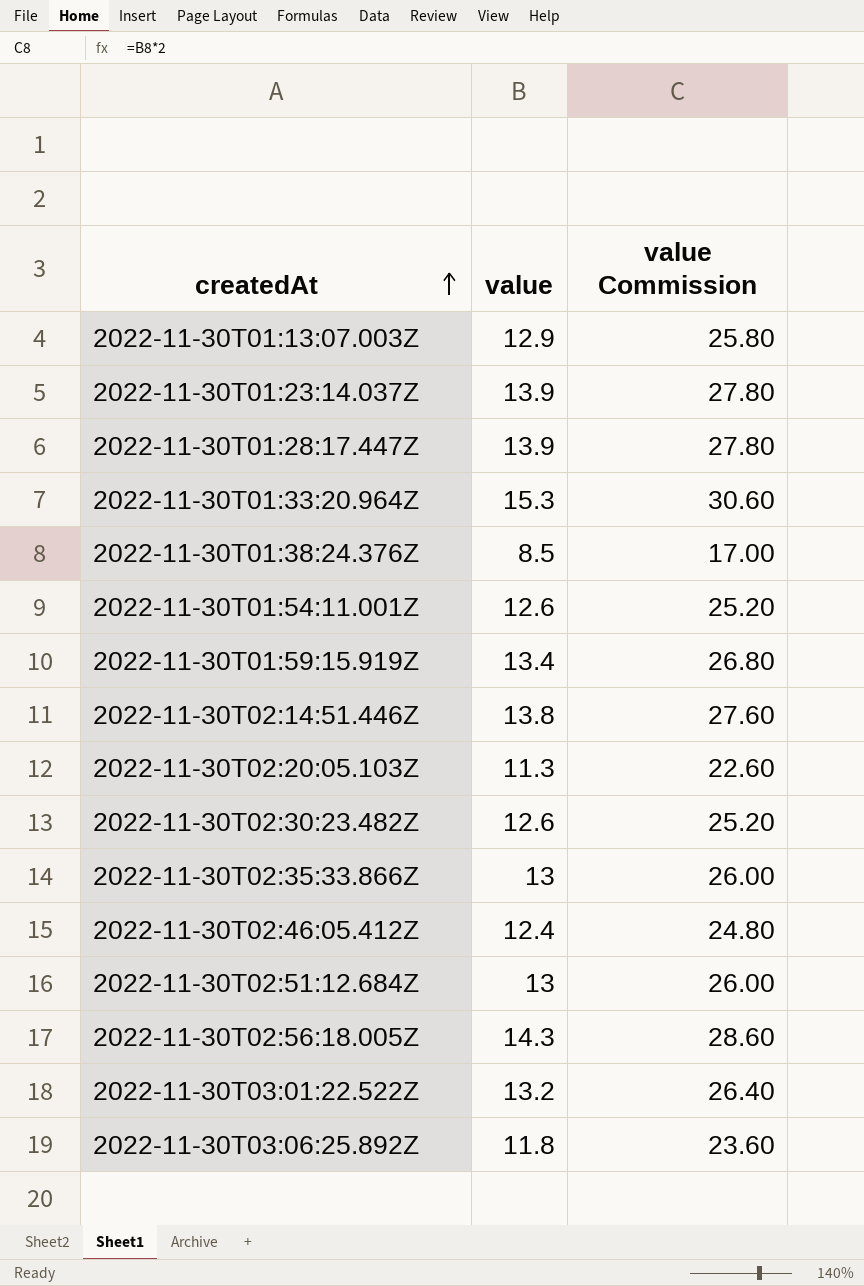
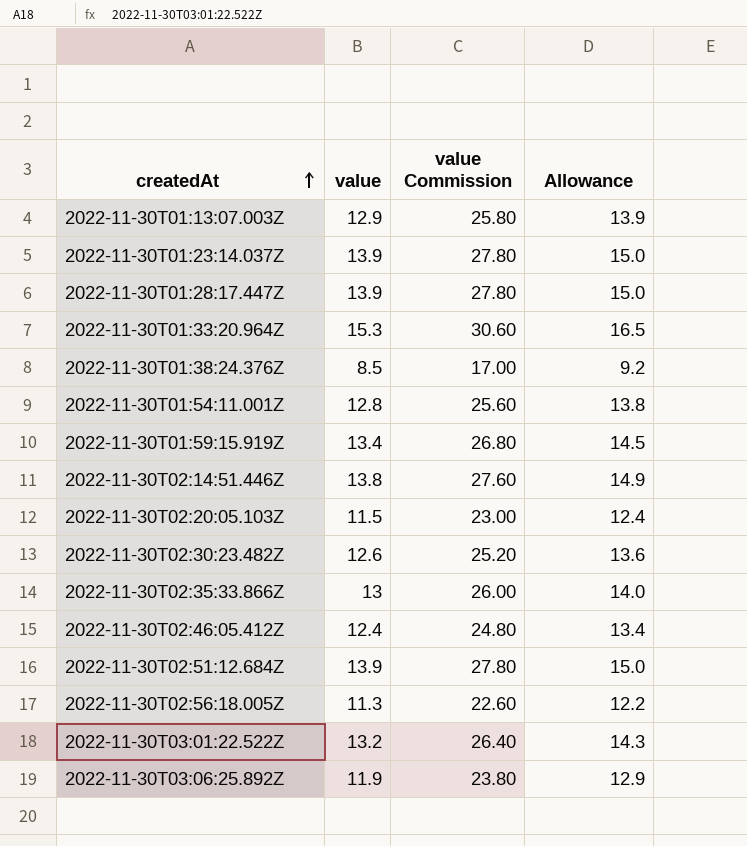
column Allowance | formula: none -> [value] * 1.08
2022-11-30T01:54:11.001Z | value: 12.6 -> 12.8
2022-11-30T01:54:11.001Z | value Commission: 25.20 -> 25.60
2022-11-30T02:20:05.103Z | value: 11.3 -> 11.5
2022-11-30T02:20:05.103Z | value Commission: 22.60 -> 23.00
2022-11-30T02:51:12.684Z | value: 13 -> 13.9
2022-11-30T02:51:12.684Z | value Commission: 26.00 -> 27.80
2022-11-30T02:56:18.005Z | value: 14.3 -> 11.3
2022-11-30T02:56:18.005Z | value Commission: 28.60 -> 22.60
2022-11-30T03:06:25.892Z | value: 11.8 -> 11.9
2022-11-30T03:06:25.892Z | value Commission: 23.60 -> 23.80

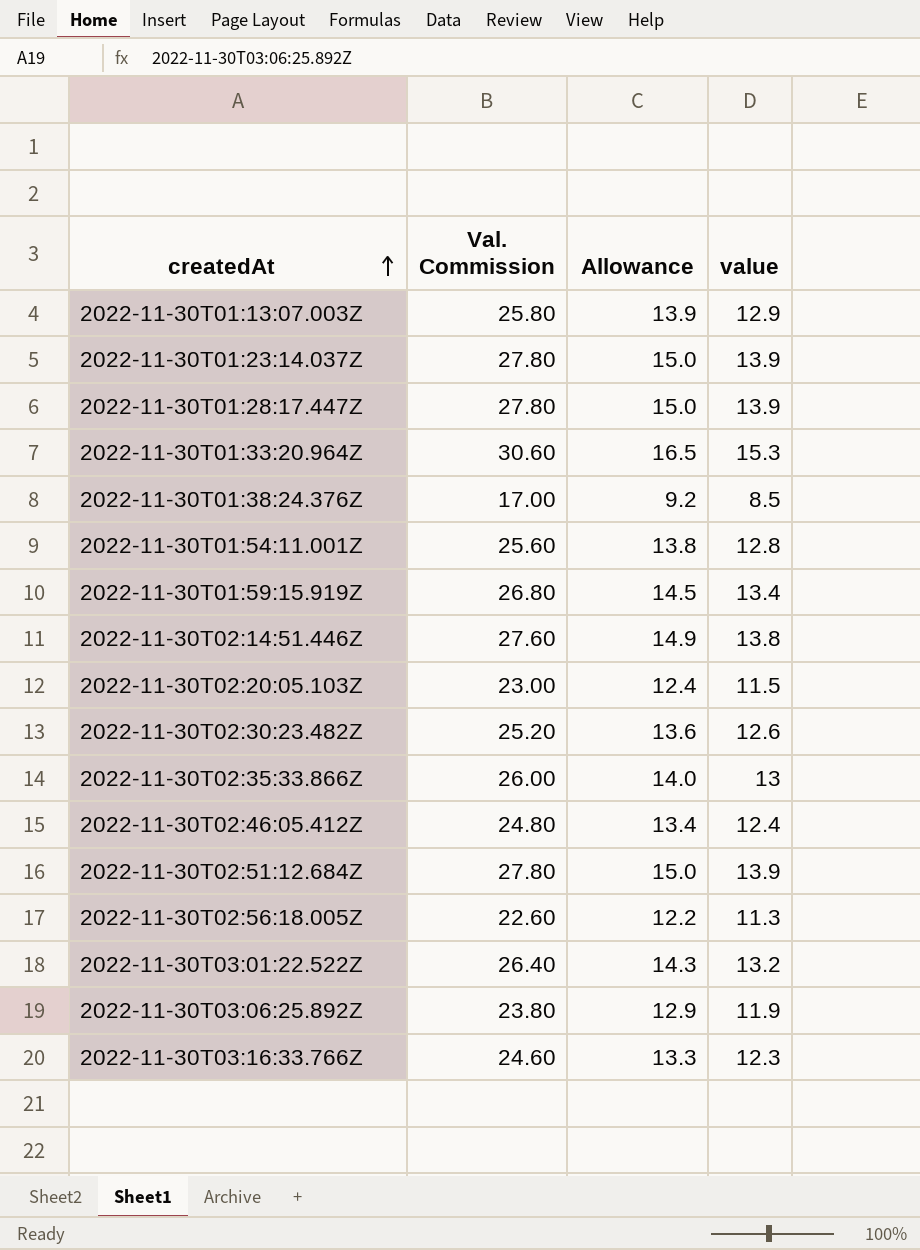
column name: value Commission -> Val. Commission
column value | position: 2 -> 4
row 2022-11-30T03:16:33.766Z: none -> 24.60 | 13.3 | 12.3

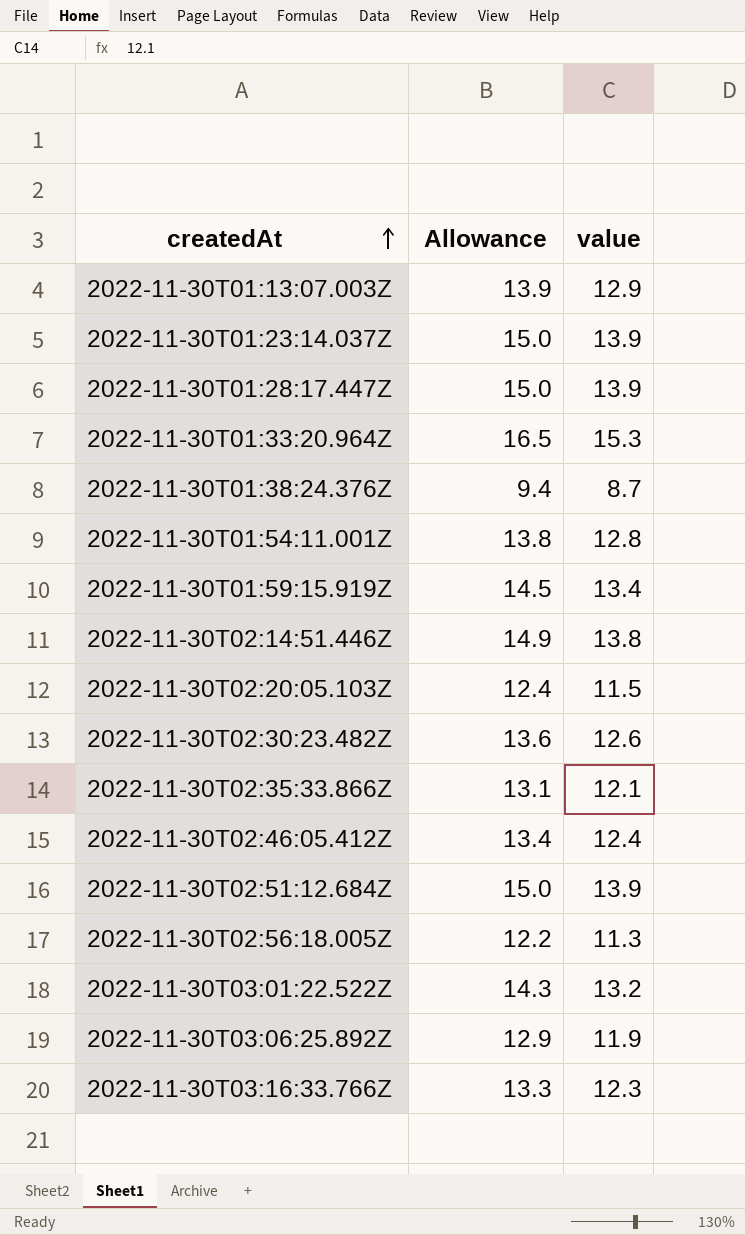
column Val. Commission | formula: [value] * 2 -> none
2022-11-30T01:38:24.376Z | Allowance: 9.2 -> 9.4
2022-11-30T01:38:24.376Z | value: 8.5 -> 8.7
2022-11-30T02:35:33.866Z | Allowance: 14.0 -> 13.1
2022-11-30T02:35:33.866Z | value: 13 -> 12.1

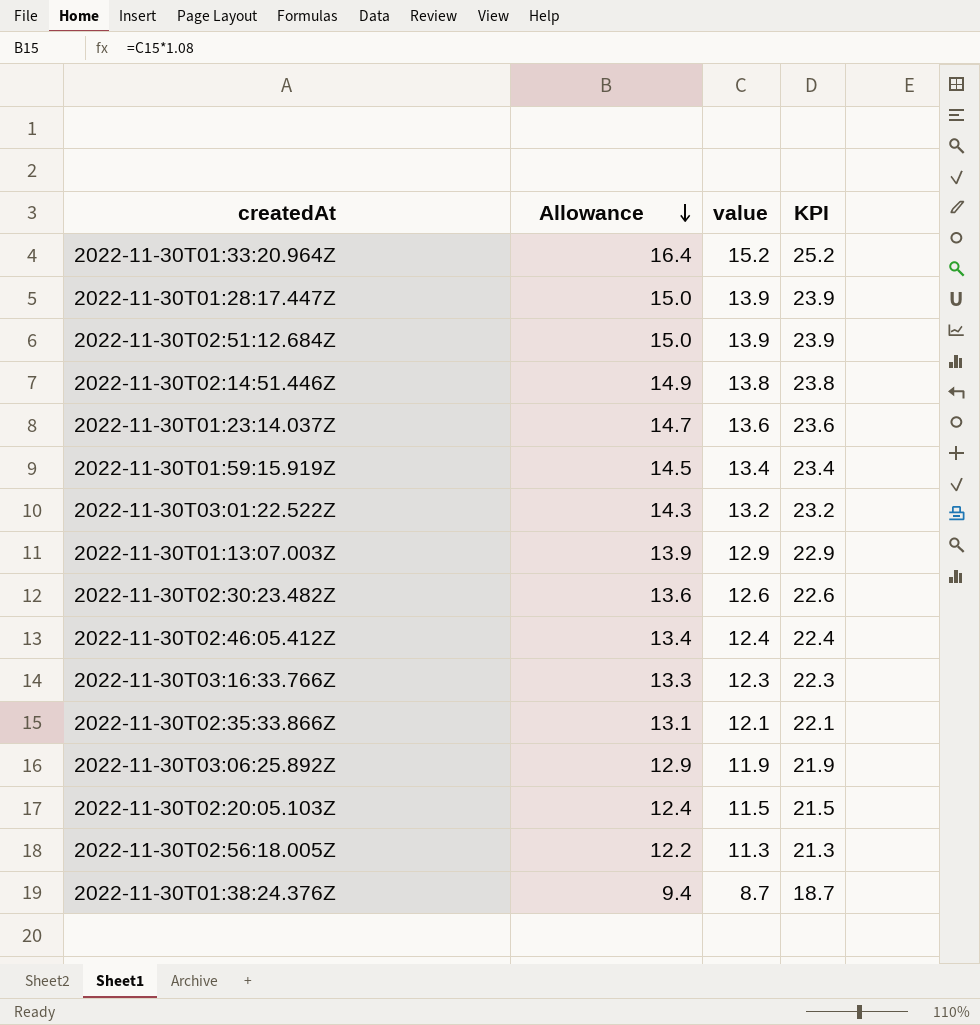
row order: createdAt ascending -> Allowance descending
column KPI | formula: none -> [value] + 10
row 2022-11-30T01:54:11.001Z: 13.8 | 12.8 -> none
2022-11-30T01:33:20.964Z | Allowance: 16.5 -> 16.4
2022-11-30T01:33:20.964Z | value: 15.3 -> 15.2
2022-11-30T01:23:14.037Z | Allowance: 15.0 -> 14.7
2022-11-30T01:23:14.037Z | value: 13.9 -> 13.6

